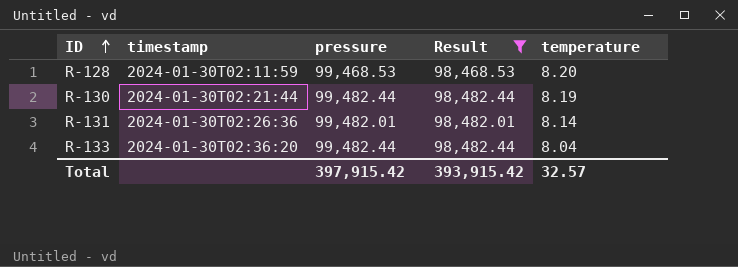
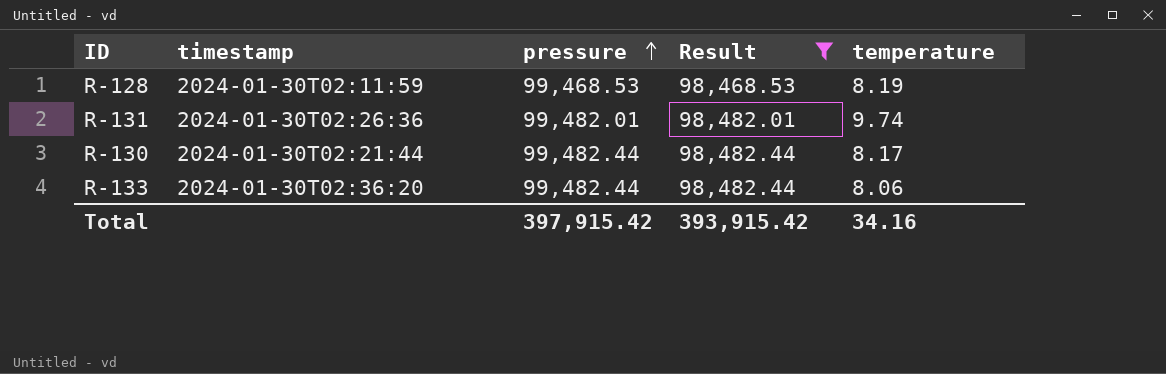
row order: ID ascending -> pressure ascending
R-128 | temperature: 8.20 -> 8.19
R-131 | temperature: 8.14 -> 9.74
R-130 | temperature: 8.19 -> 8.17
R-133 | temperature: 8.04 -> 8.06
Total | temperature: 32.57 -> 34.16

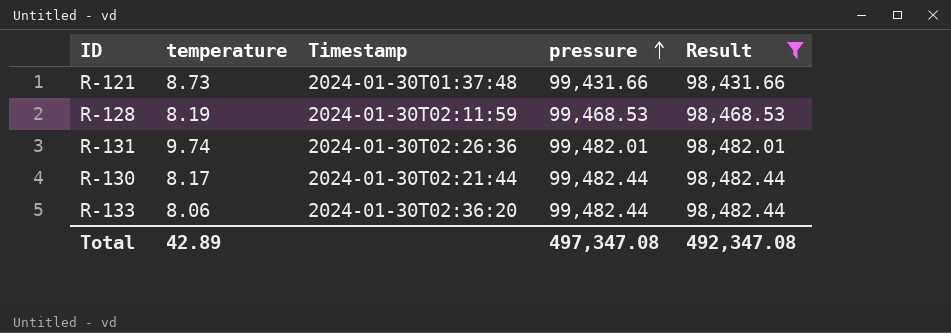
column temperature | position: 5 -> 2
column name: timestamp -> Timestamp
row R-121: none -> 8.73 | 2024-01-30T01:37:48 | 99,431.66 | 98,431.66
Total | temperature: 34.16 -> 42.89
Total | pressure: 397,915.42 -> 497,347.08
Total | Result: 393,915.42 -> 492,347.08

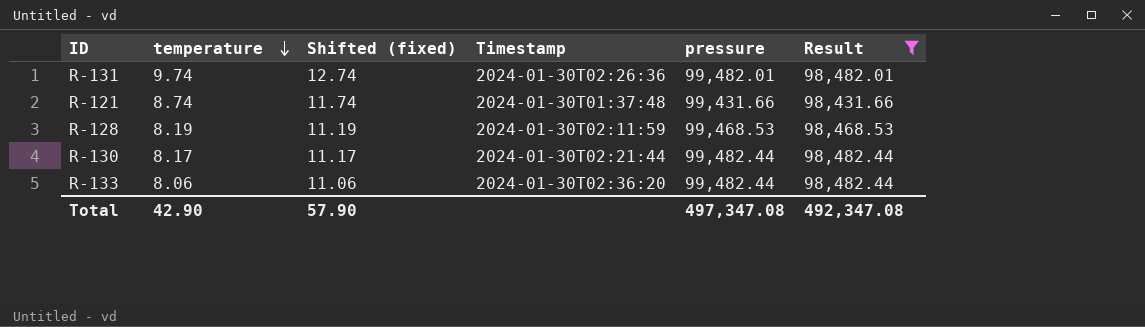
row order: pressure ascending -> temperature descending
column Shifted (fixed) | formula: none -> [temperature] + 3
R-121 | temperature: 8.73 -> 8.74
Total | temperature: 42.89 -> 42.90

